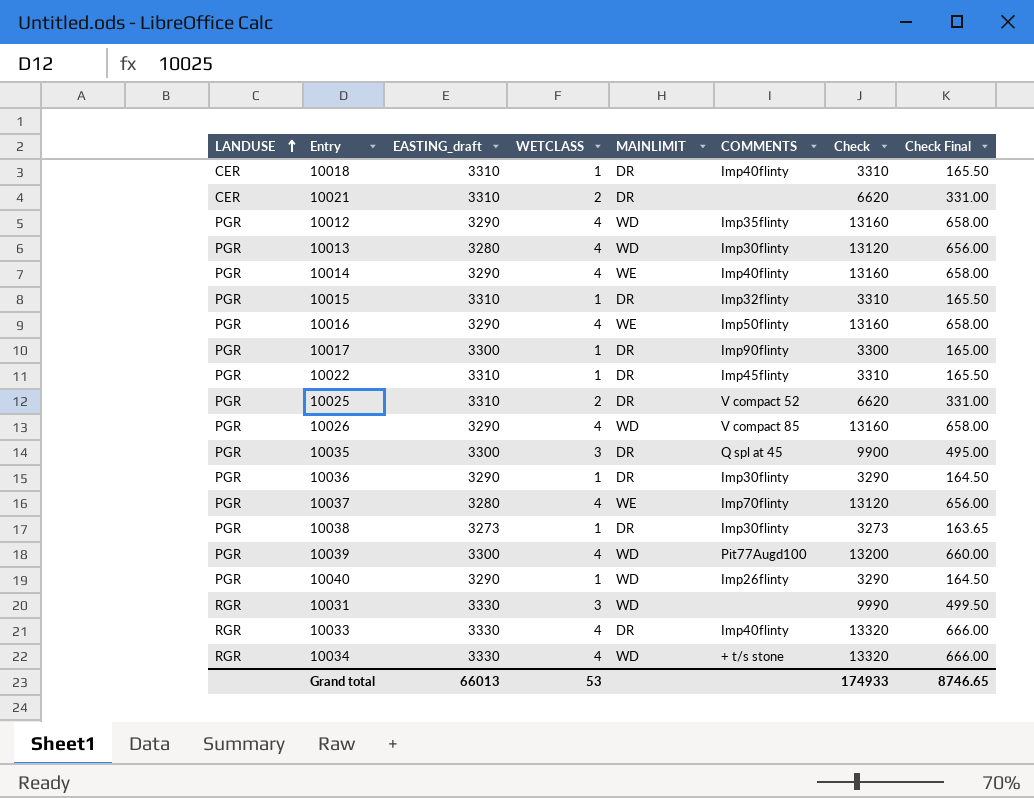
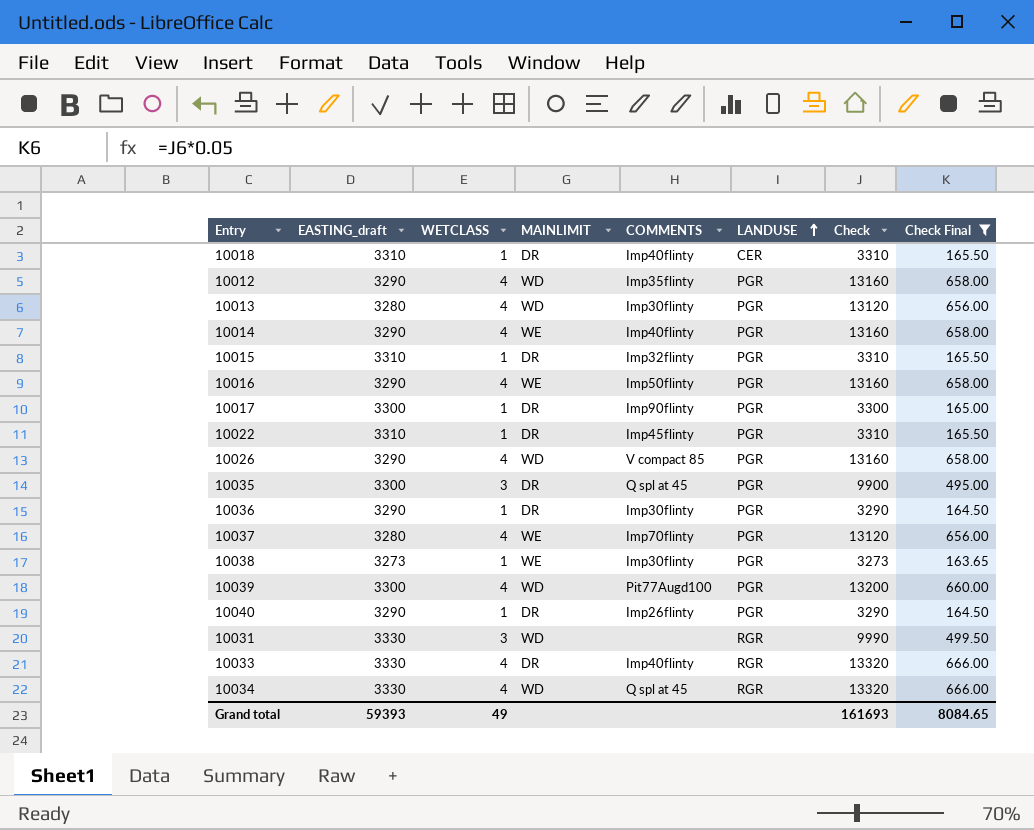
filter: none -> Check Final != 331.00
column LANDUSE | position: 1 -> 6
10038 | MAINLIMIT: DR -> WE
10040 | MAINLIMIT: WD -> DR
10034 | COMMENTS: + t/s stone -> Q spl at 45
Grand total | EASTING_draft: 66013 -> 59393
Grand total | WETCLASS: 53 -> 49
Grand total | Check: 174933 -> 161693
Grand total | Check Final: 8746.65 -> 8084.65

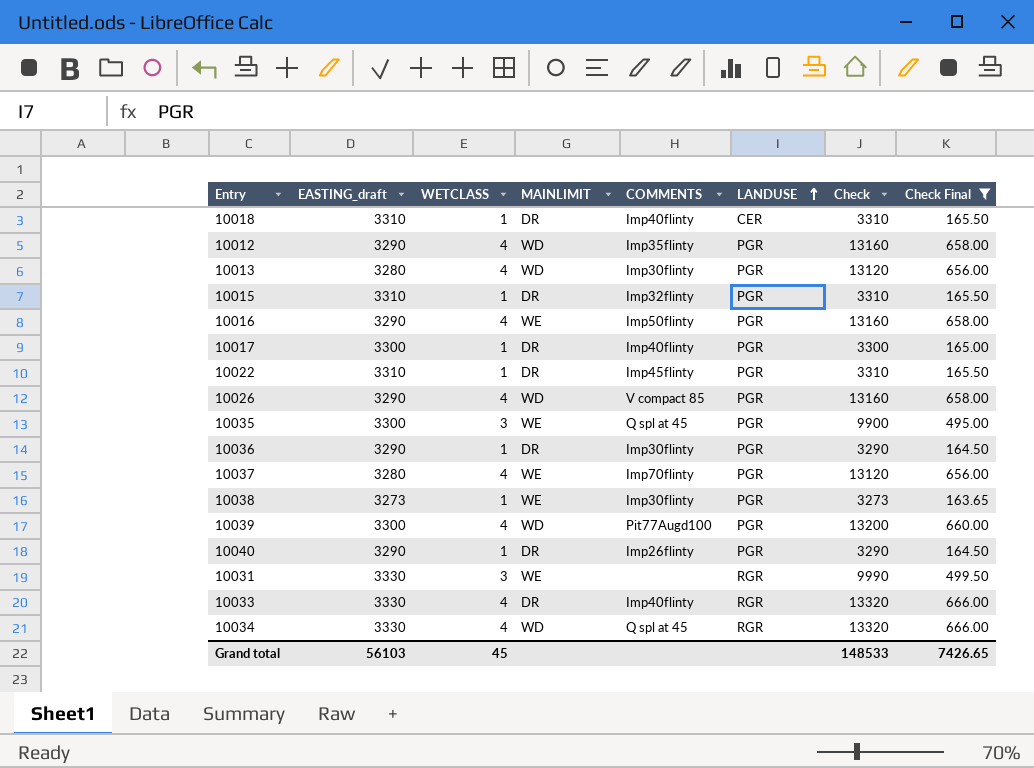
row 10014: 3290 | 4 | WE | Imp40flinty | PGR | 13160 | 658.00 -> none
10017 | COMMENTS: Imp90flinty -> Imp40flinty
10035 | MAINLIMIT: DR -> WE
10031 | MAINLIMIT: WD -> WE
Grand total | EASTING_draft: 59393 -> 56103
Grand total | WETCLASS: 49 -> 45
Grand total | Check: 161693 -> 148533
Grand total | Check Final: 8084.65 -> 7426.65

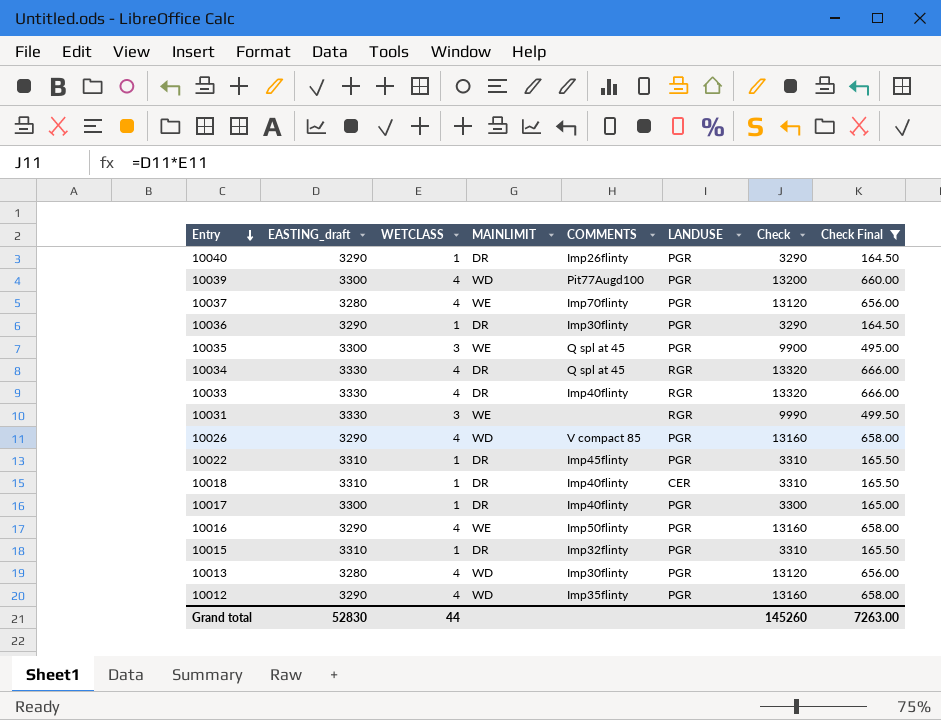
row order: LANDUSE ascending -> Entry descending
row 10038: 3273 | 1 | WE | Imp30flinty | PGR | 3273 | 163.65 -> none
10034 | MAINLIMIT: WD -> DR
Grand total | EASTING_draft: 56103 -> 52830
Grand total | WETCLASS: 45 -> 44
Grand total | Check: 148533 -> 145260
Grand total | Check Final: 7426.65 -> 7263.00

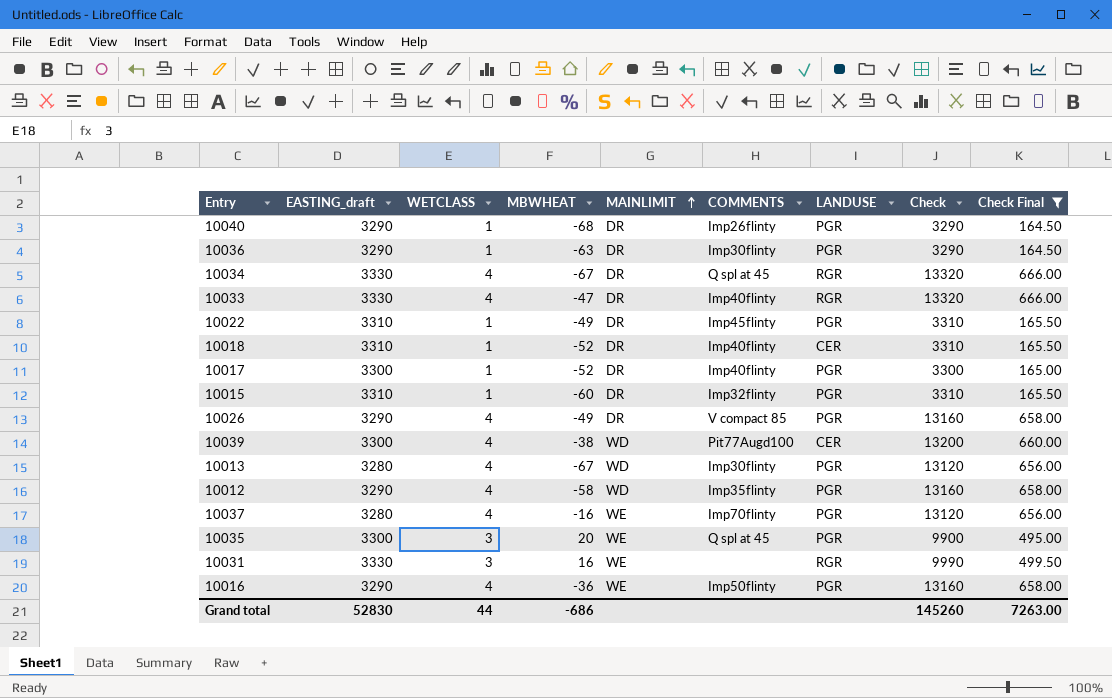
row order: Entry descending -> MAINLIMIT ascending
column MBWHEAT | position: none -> 4
10026 | MAINLIMIT: WD -> DR
10039 | LANDUSE: PGR -> CER

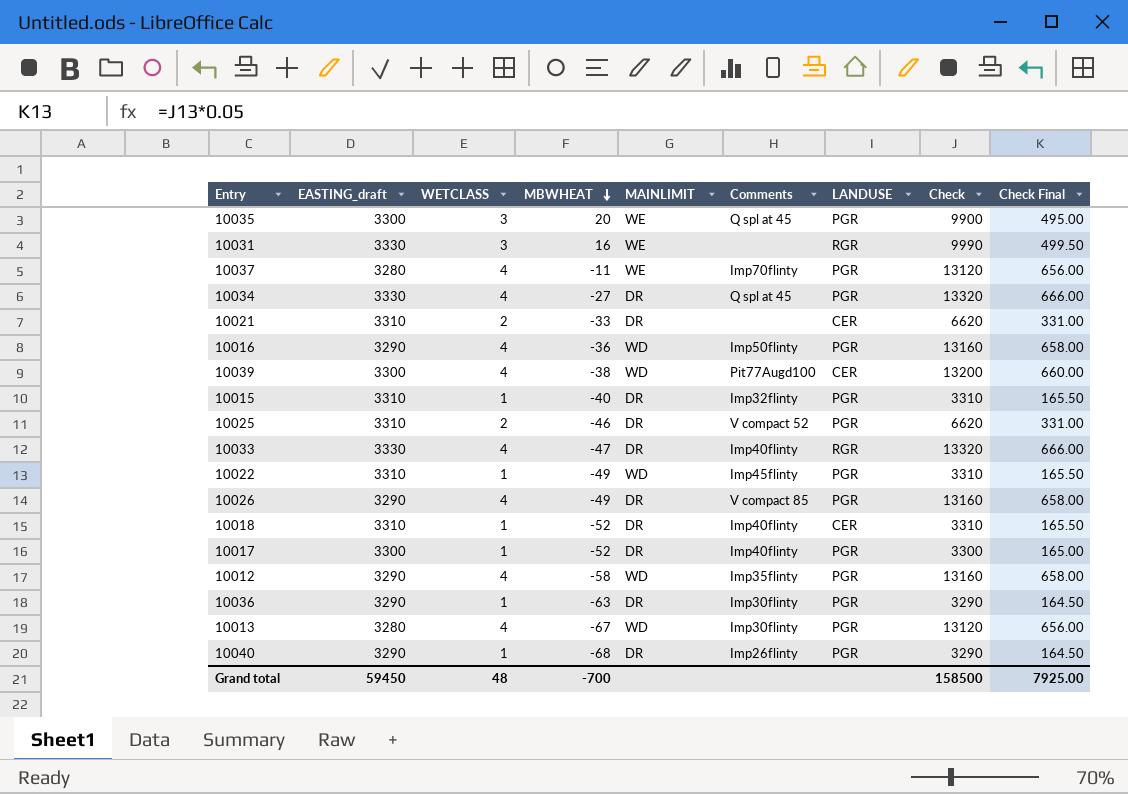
filter: Check Final != 331.00 -> none
row order: MAINLIMIT ascending -> MBWHEAT descending
column name: COMMENTS -> Comments
10037 | MBWHEAT: -16 -> -11
10034 | MBWHEAT: -67 -> -27
10034 | LANDUSE: RGR -> PGR
10016 | MAINLIMIT: WE -> WD
10015 | MBWHEAT: -60 -> -40
10022 | MAINLIMIT: DR -> WD
Grand total | EASTING_draft: 52830 -> 59450
Grand total | WETCLASS: 44 -> 48
Grand total | MBWHEAT: -686 -> -700
Grand total | Check: 145260 -> 158500
Grand total | Check Final: 7263.00 -> 7925.00

